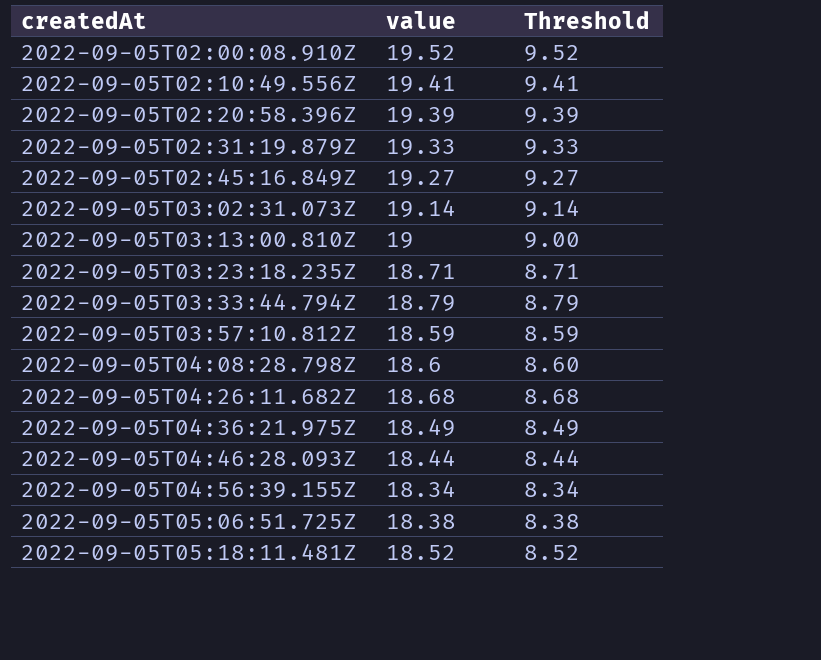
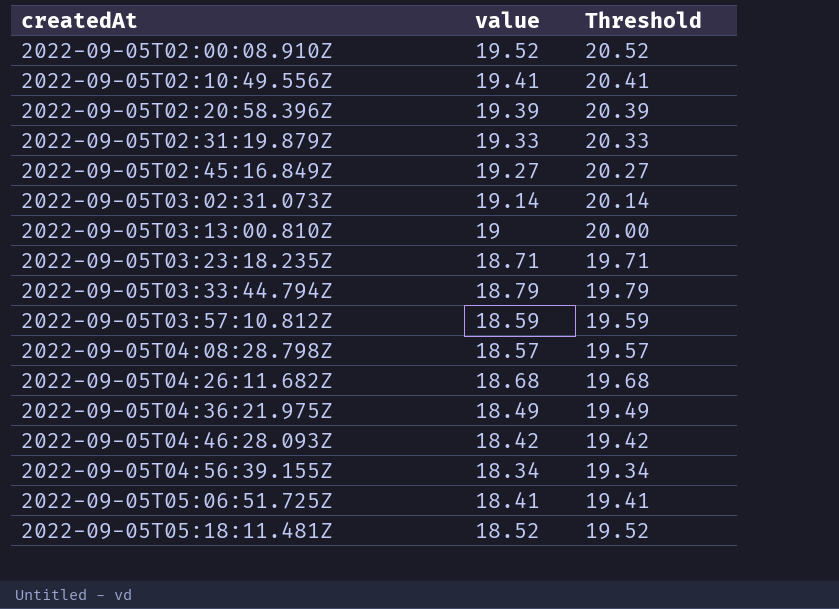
column Threshold | formula: [value] - 10 -> [value] + 1
2022-09-05T04:08:28.798Z | value: 18.6 -> 18.57
2022-09-05T04:46:28.093Z | value: 18.44 -> 18.42
2022-09-05T05:06:51.725Z | value: 18.38 -> 18.41

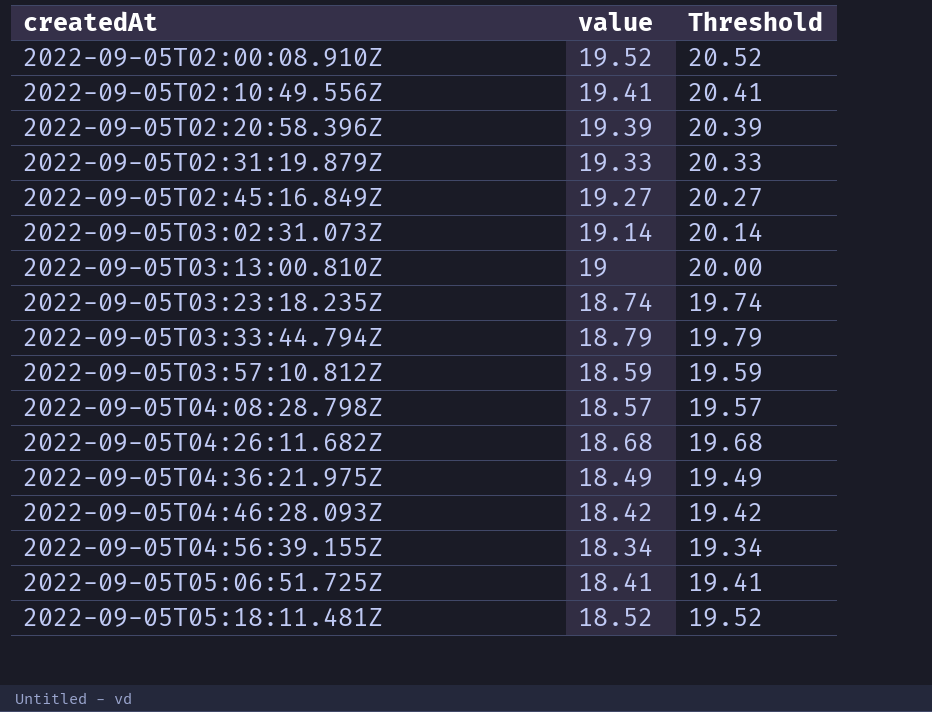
2022-09-05T03:23:18.235Z | value: 18.71 -> 18.74
2022-09-05T03:23:18.235Z | Threshold: 19.71 -> 19.74

